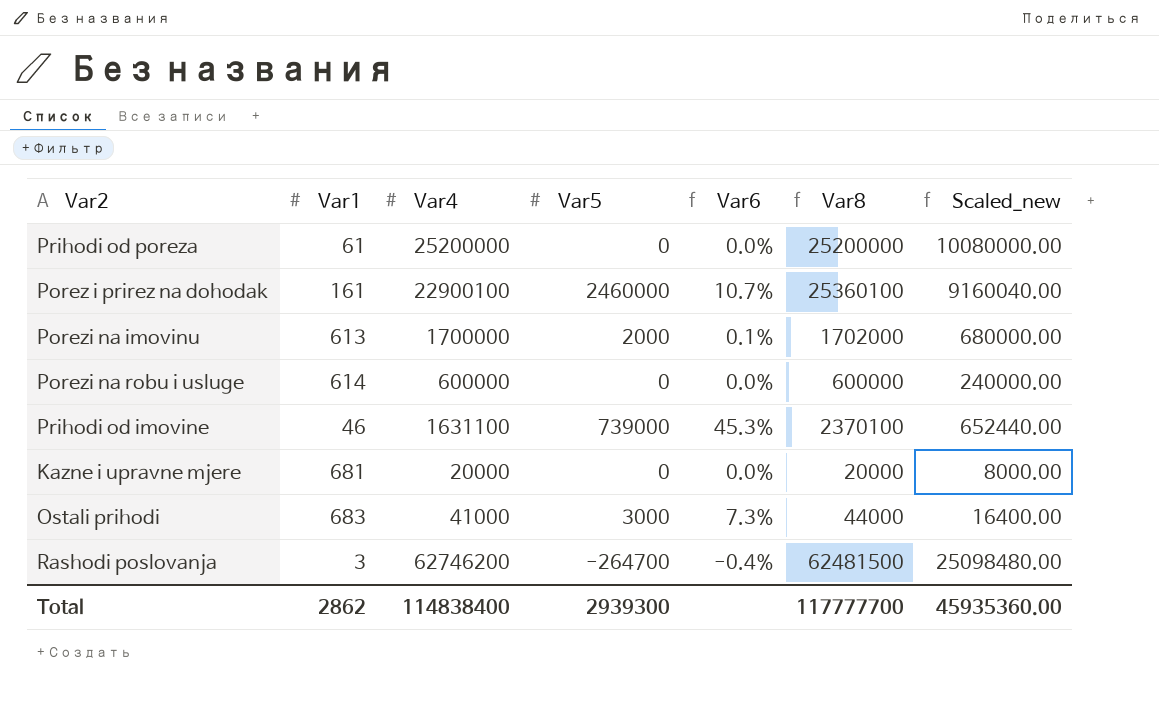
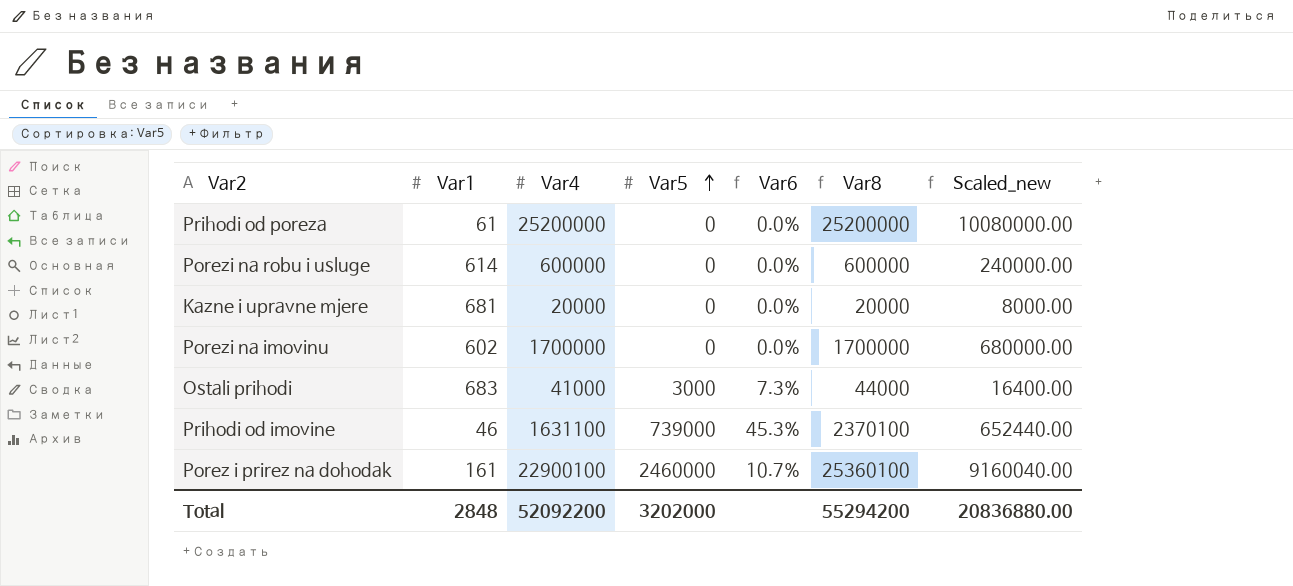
row order: none -> Var5 ascending
row Rashodi poslovanja: 3 | 62746200 | -264700 | -0.4% | 62481500 | 25098480.00 -> none
Porezi na imovinu | Var1: 613 -> 602
Porezi na imovinu | Var5: 2000 -> 0
Porezi na imovinu | Var6: 0.1% -> 0.0%
Porezi na imovinu | Var8: 1702000 -> 1700000
Total | Var1: 2862 -> 2848
Total | Var4: 114838400 -> 52092200
Total | Var5: 2939300 -> 3202000
Total | Var8: 117777700 -> 55294200
Total | Scaled_new: 45935360.00 -> 20836880.00

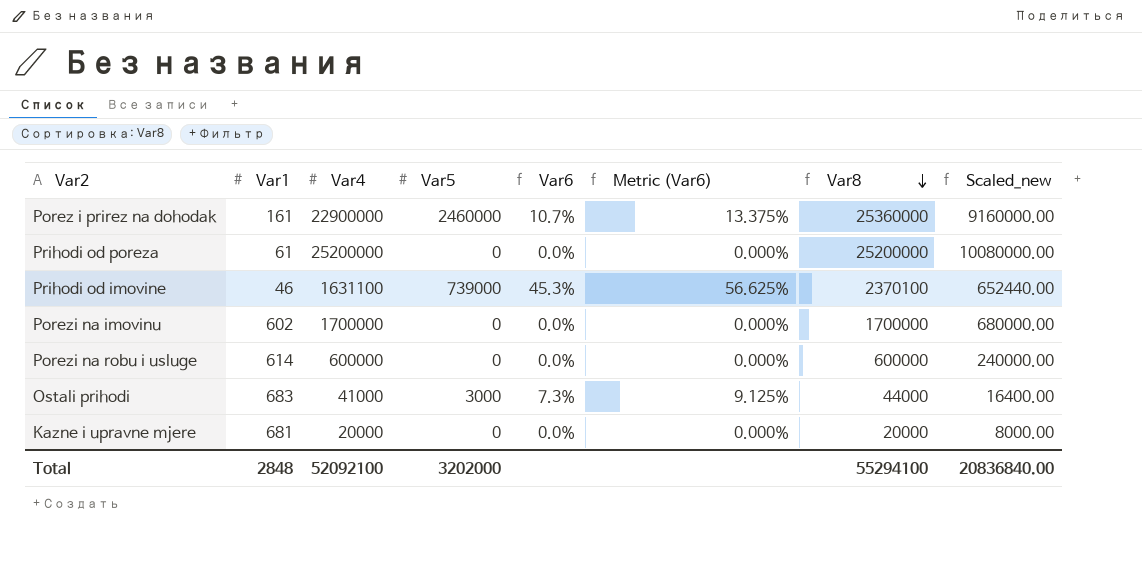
row order: Var5 ascending -> Var8 descending
column Metric (Var6) | formula: none -> [Var6] * 1.25
Porez i prirez na dohodak | Var4: 22900100 -> 22900000
Porez i prirez na dohodak | Var8: 25360100 -> 25360000
Porez i prirez na dohodak | Scaled_new: 9160040.00 -> 9160000.00
Total | Var4: 52092200 -> 52092100
Total | Var8: 55294200 -> 55294100
Total | Scaled_new: 20836880.00 -> 20836840.00

